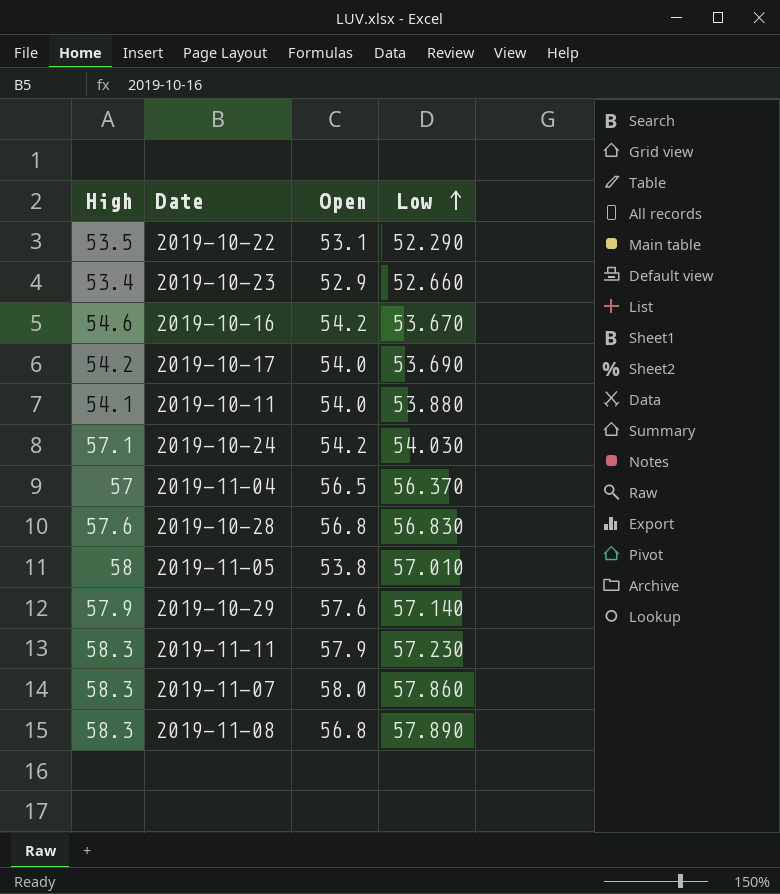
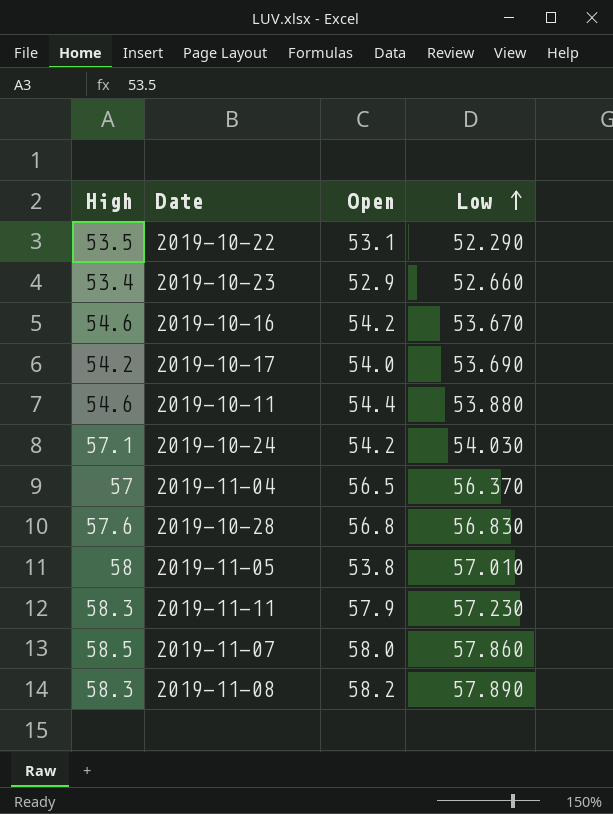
row 2019-10-29: 57.9 | 57.6 | 57.140 -> none
2019-10-11 | High: 54.1 -> 54.6
2019-10-11 | Open: 54.0 -> 54.4
2019-11-07 | High: 58.3 -> 58.5
2019-11-08 | Open: 56.8 -> 58.2

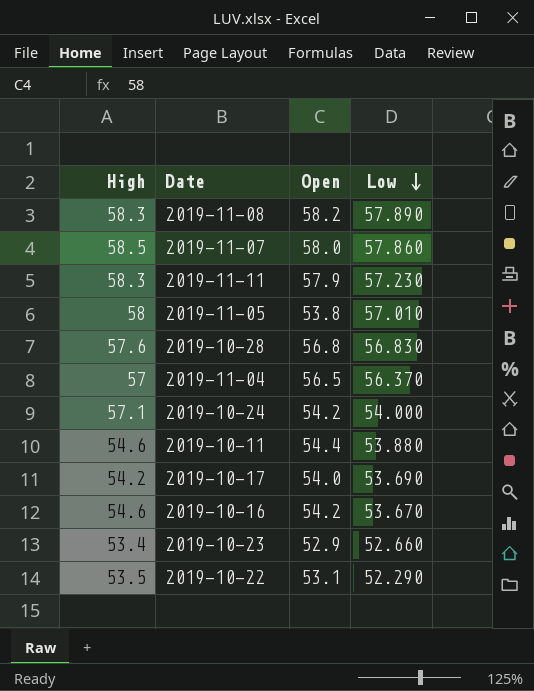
row order: Low ascending -> Low descending
2019-10-24 | Low: 54.030 -> 54.000

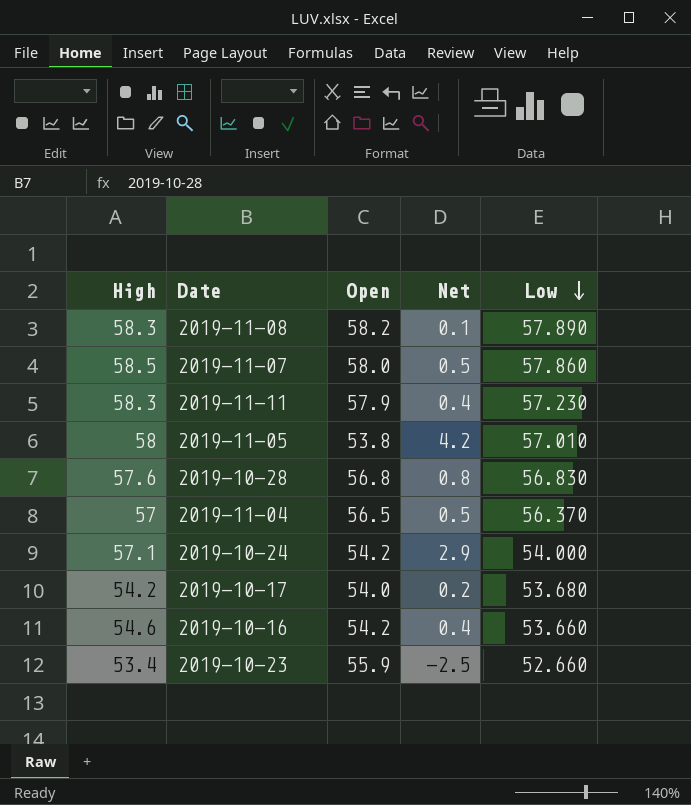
column Net | formula: none -> [High] - [Open]
row 2019-10-11: 54.6 | 54.4 | 53.880 -> none
row 2019-10-22: 53.5 | 53.1 | 52.290 -> none
2019-10-17 | Low: 53.690 -> 53.680
2019-10-16 | Low: 53.670 -> 53.660
2019-10-23 | Open: 52.9 -> 55.9

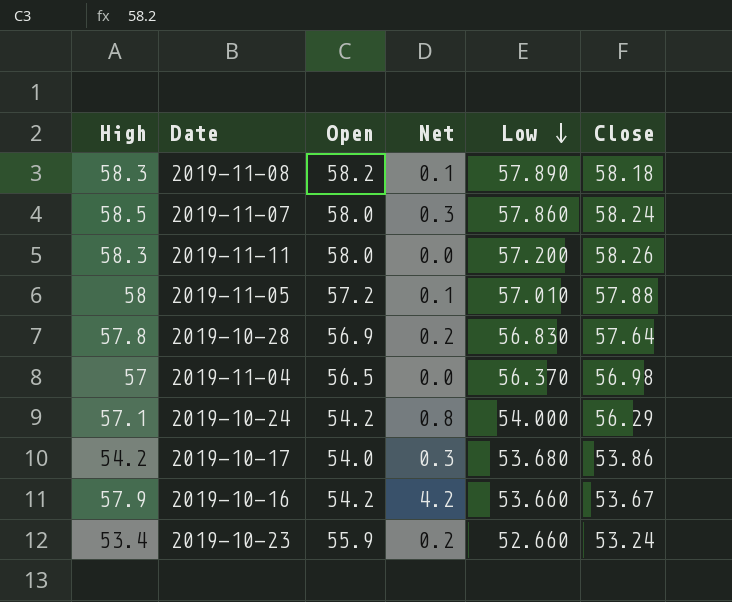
column Net | formula: [High] - [Open] -> [High] - [Close]
column Close | position: none -> 6
2019-11-11 | Open: 57.9 -> 58.0
2019-11-11 | Low: 57.230 -> 57.200
2019-11-05 | Open: 53.8 -> 57.2
2019-10-28 | High: 57.6 -> 57.8
2019-10-28 | Open: 56.8 -> 56.9
2019-10-16 | High: 54.6 -> 57.9

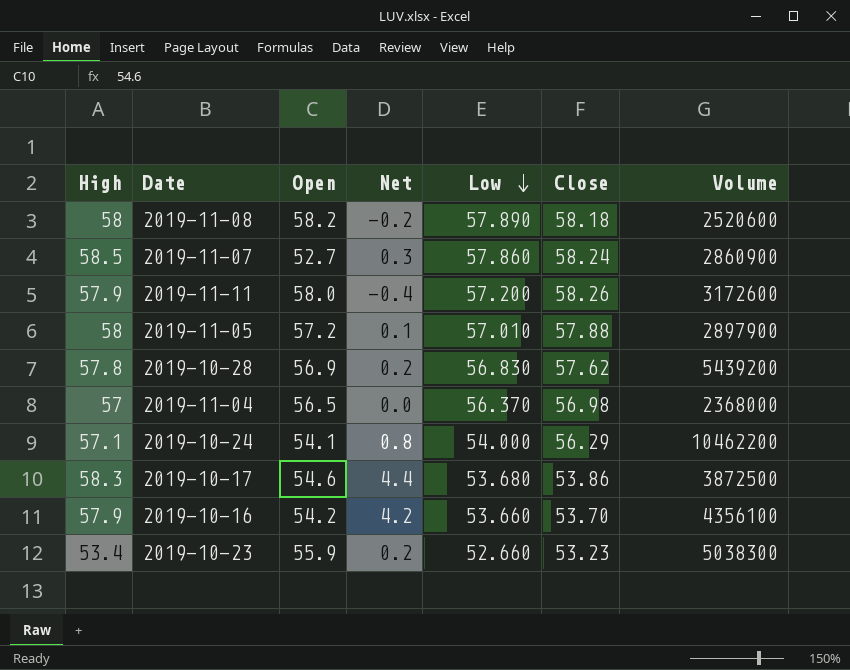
column Volume | position: none -> 7
2019-11-08 | High: 58.3 -> 58
2019-11-08 | Net: 0.1 -> -0.2
2019-11-07 | Open: 58.0 -> 52.7
2019-11-11 | High: 58.3 -> 57.9
2019-11-11 | Net: 0.0 -> -0.4
2019-10-28 | Close: 57.64 -> 57.62
2019-10-24 | Open: 54.2 -> 54.1
2019-10-17 | High: 54.2 -> 58.3
2019-10-17 | Open: 54.0 -> 54.6
2019-10-17 | Net: 0.3 -> 4.4
2019-10-16 | Close: 53.67 -> 53.70
2019-10-23 | Close: 53.24 -> 53.23

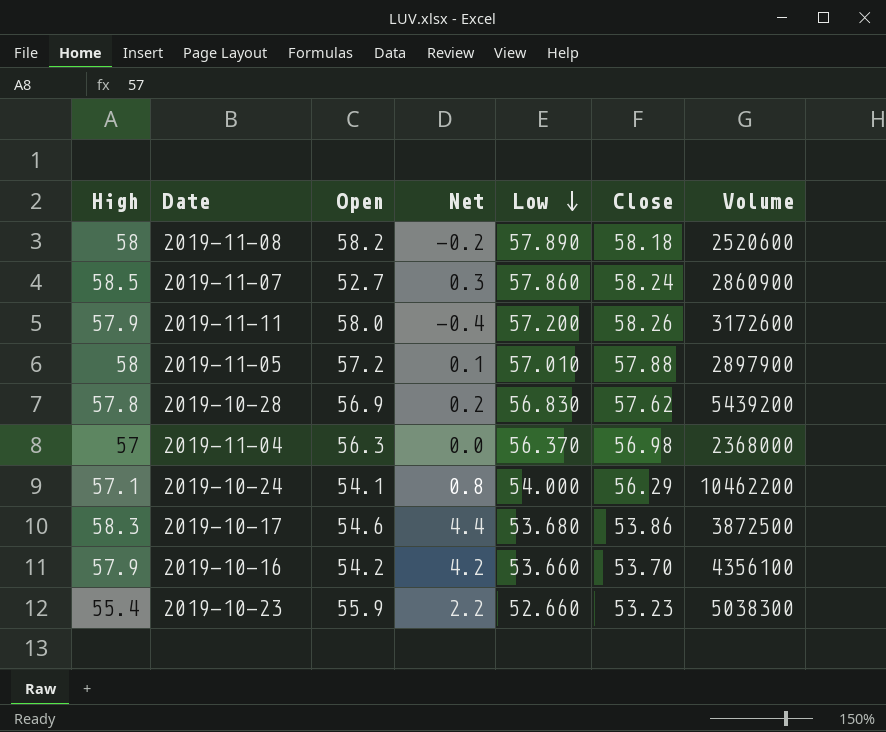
2019-11-04 | Open: 56.5 -> 56.3
2019-10-23 | High: 53.4 -> 55.4
2019-10-23 | Net: 0.2 -> 2.2

